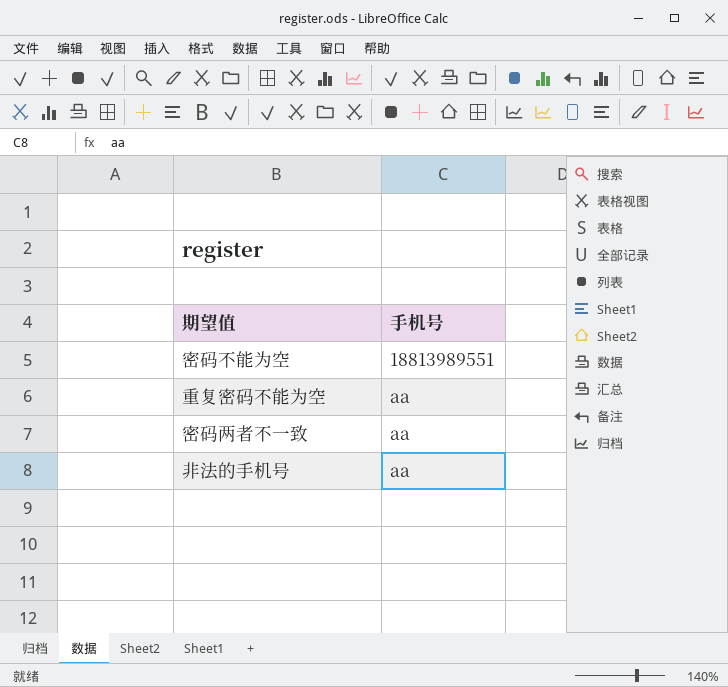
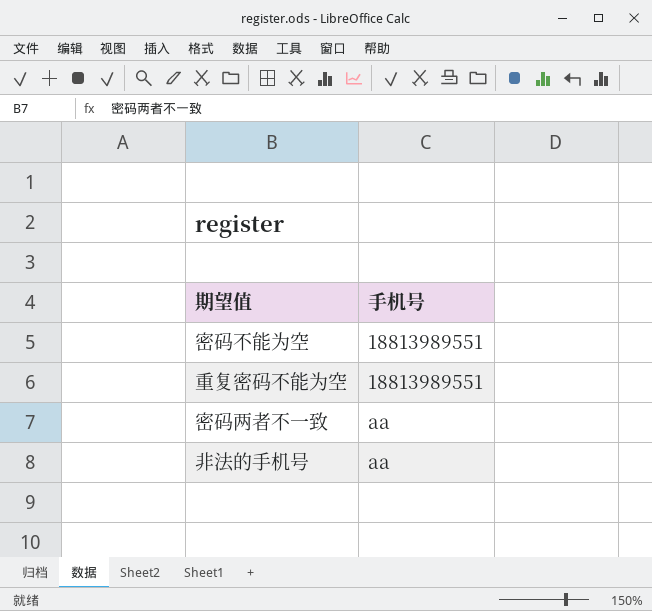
重复密码不能为空 | 手机号: aa -> 18813989551

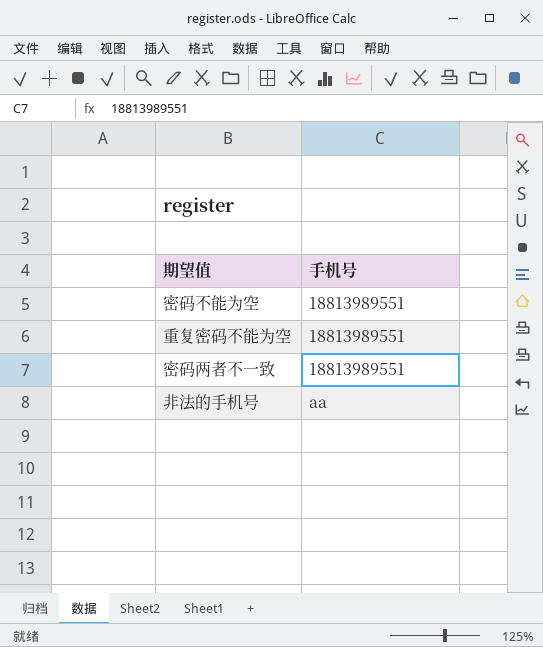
密码两者不一致 | 手机号: aa -> 18813989551

